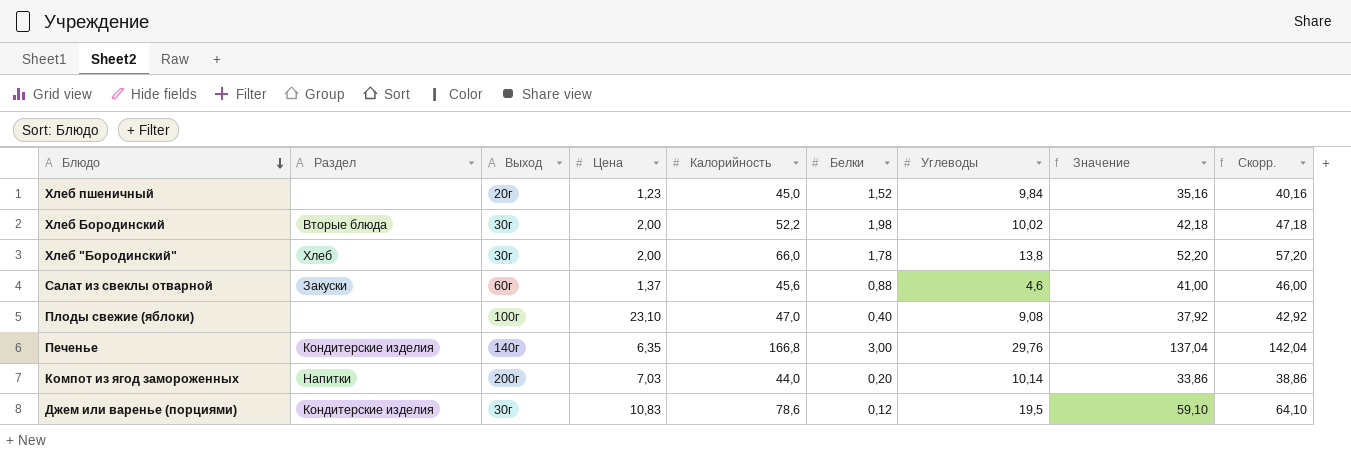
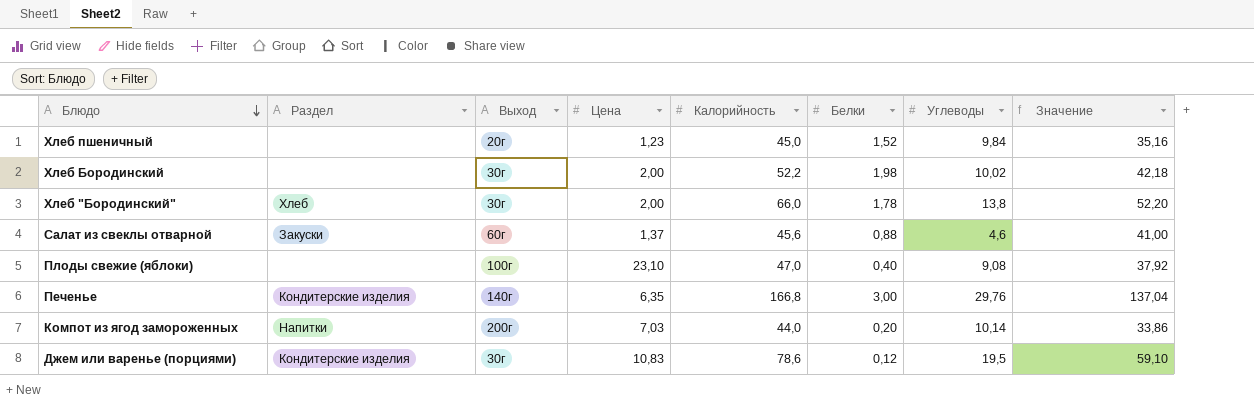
column Скорр. | formula: [Значение] + 5 -> none
Хлеб Бородинский | Раздел: Вторые блюда -> none

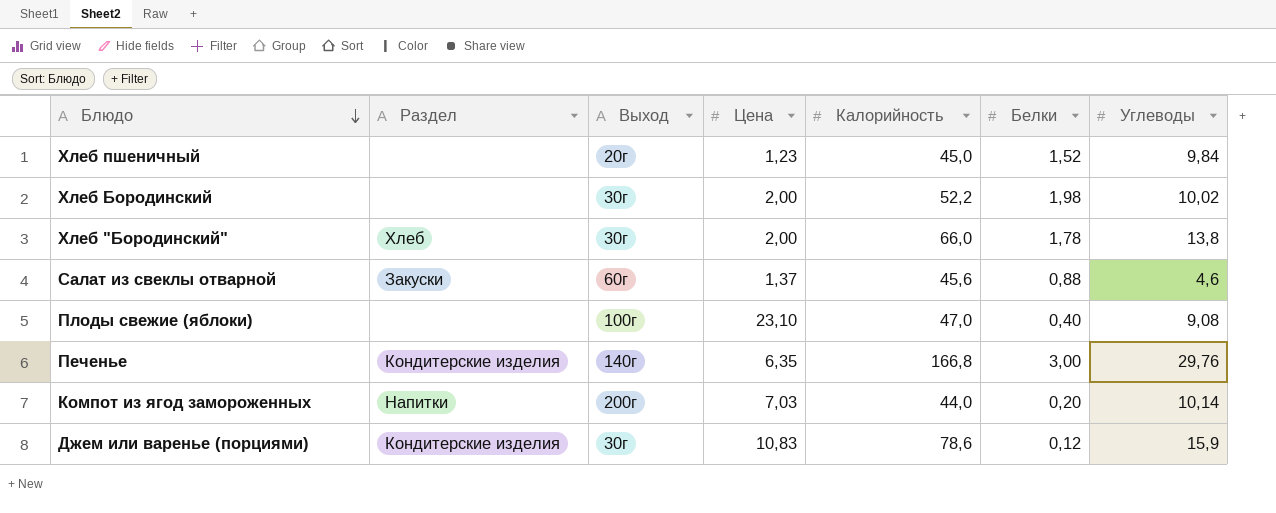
column Значение | formula: [Калорийность] - [Углеводы] -> none
Джем или варенье (порциями) | Углеводы: 19,5 -> 15,9

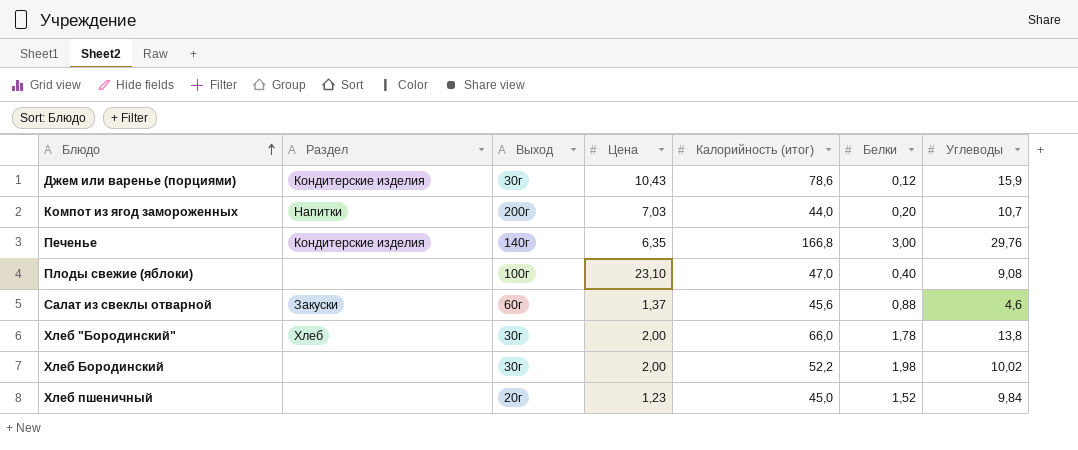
row order: Блюдо descending -> Блюдо ascending
column name: Калорийность -> Калорийность (итог)
Джем или варенье (порциями) | Цена: 10,83 -> 10,43
Компот из ягод замороженных | Углеводы: 10,14 -> 10,7

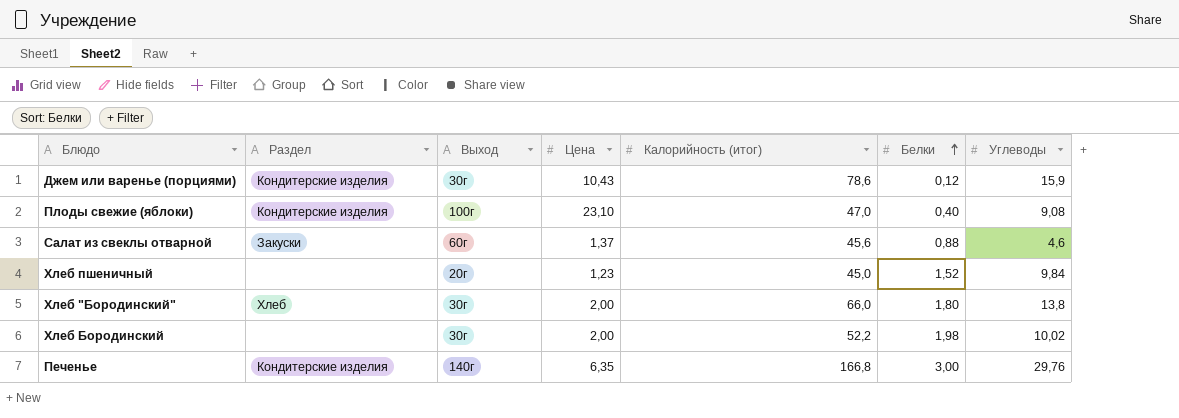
row order: Блюдо ascending -> Белки ascending
row Компот из ягод замороженных: Напитки | 200г | 7,03 | 44,0 | 0,20 | 10,7 -> none
Плоды свежие (яблоки) | Раздел: none -> Кондитерские изделия
Хлеб "Бородинский" | Белки: 1,78 -> 1,80

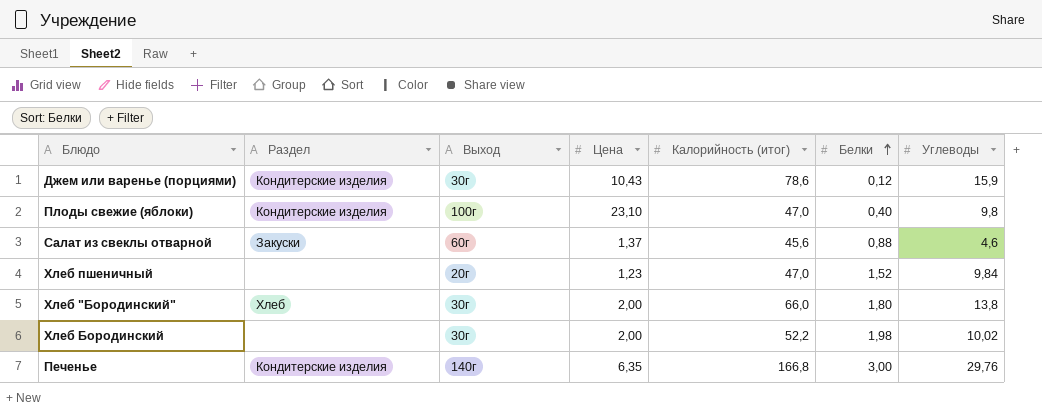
Плоды свежие (яблоки) | Углеводы: 9,08 -> 9,8
Хлеб пшеничный | Калорийность (итог): 45,0 -> 47,0

